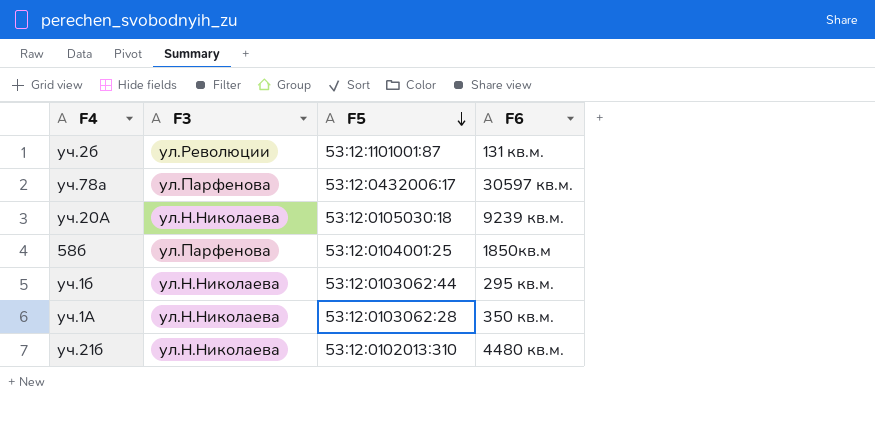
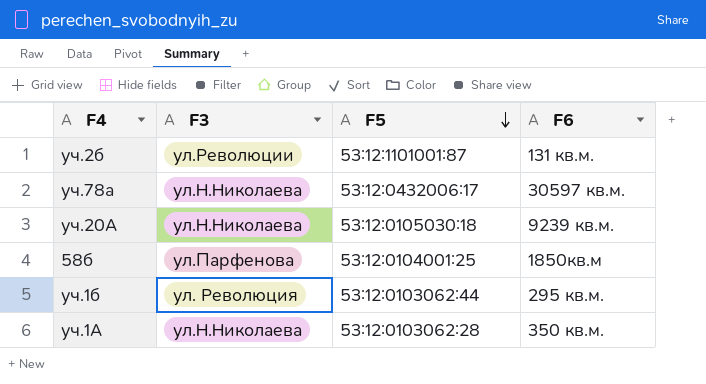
row уч.21б: ул.Н.Николаева | 53:12:0102013:310 | 4480 кв.м. -> none
уч.78а | F3: ул.Парфенова -> ул.Н.Николаева
уч.1б | F3: ул.Н.Николаева -> ул. Революция

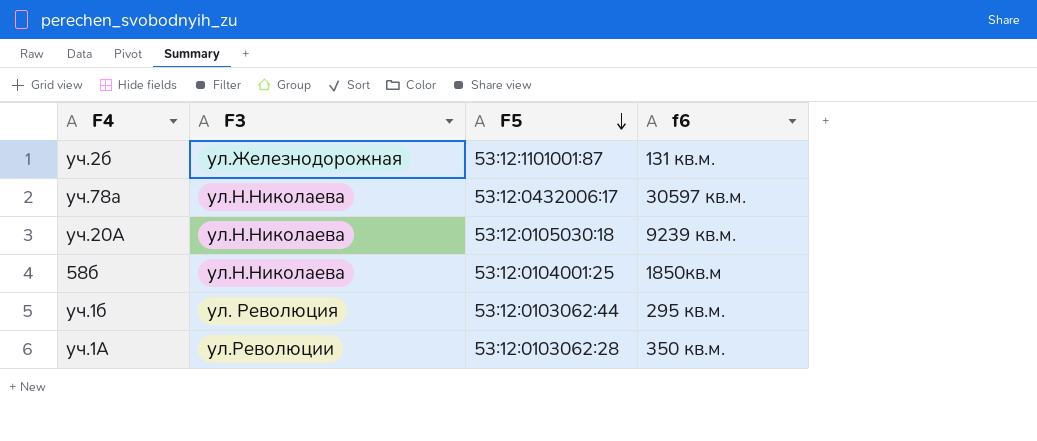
column name: F6 -> f6
уч.2б | F3: ул.Революции -> ул.Железнодорожная
58б | F3: ул.Парфенова -> ул.Н.Николаева
уч.1А | F3: ул.Н.Николаева -> ул.Революции

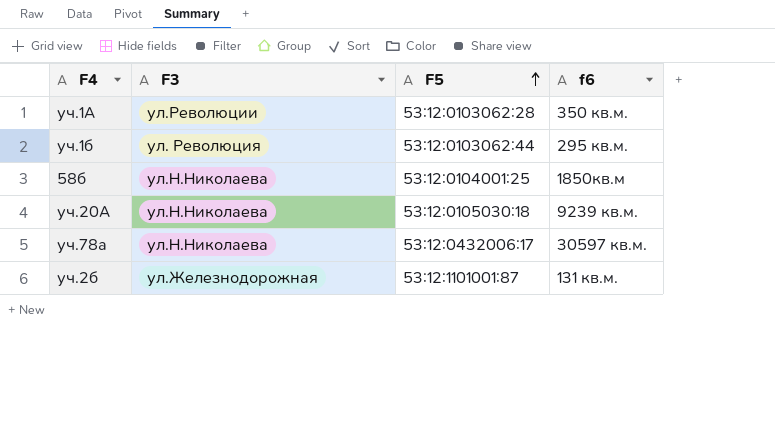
row order: F5 descending -> F5 ascending

